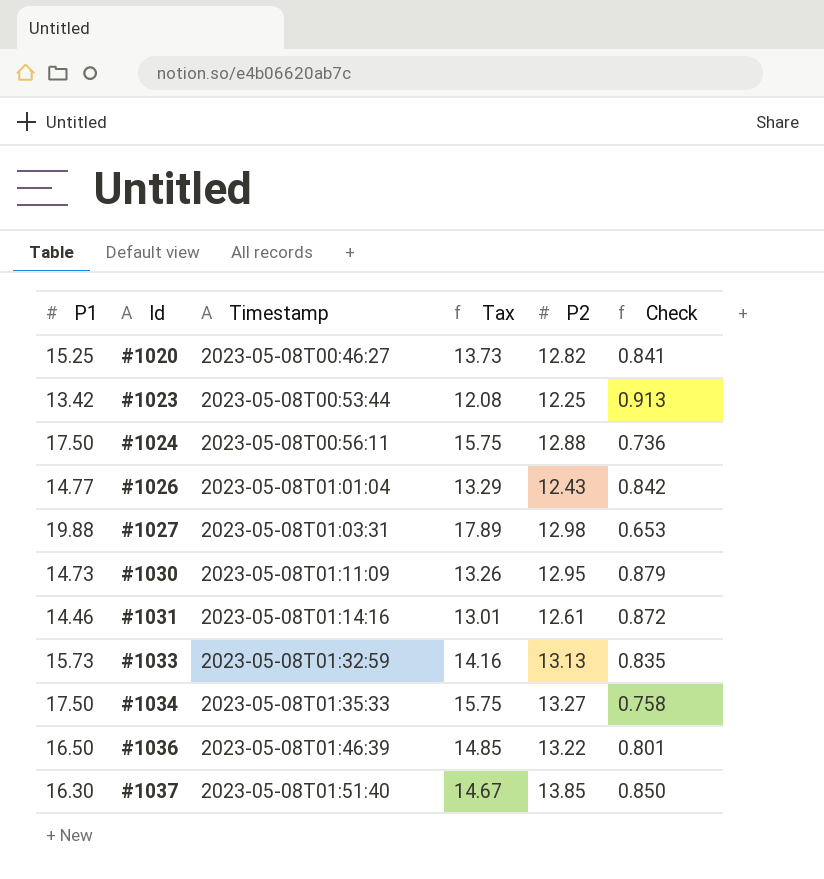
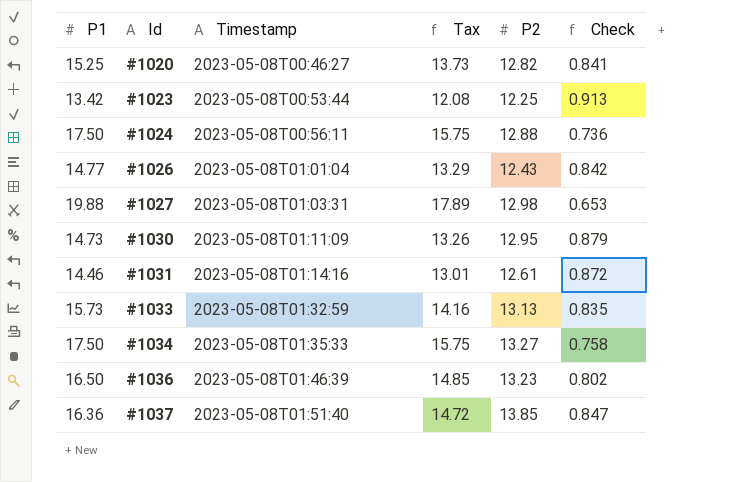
#1036 | P2: 13.22 -> 13.23
#1036 | Check: 0.801 -> 0.802
#1037 | P1: 16.30 -> 16.36
#1037 | Tax: 14.67 -> 14.72
#1037 | Check: 0.850 -> 0.847

